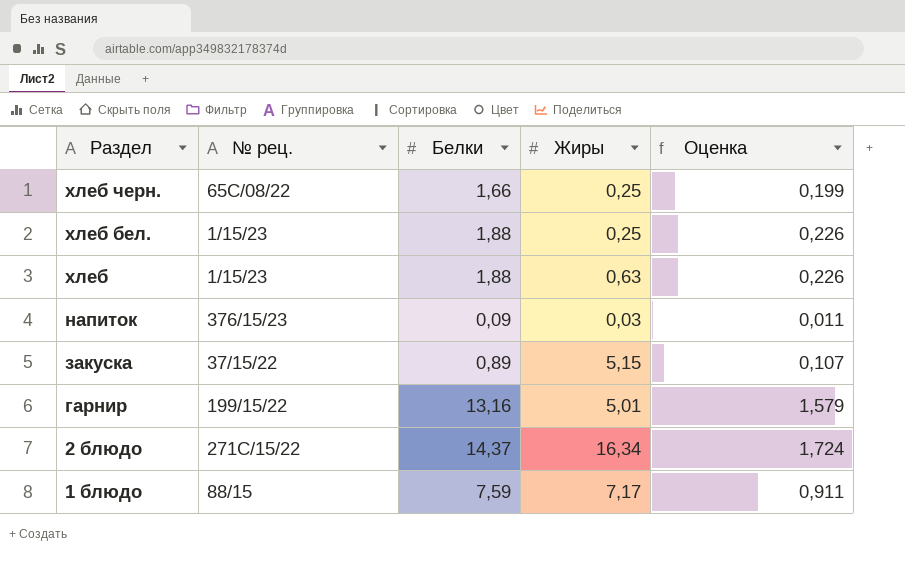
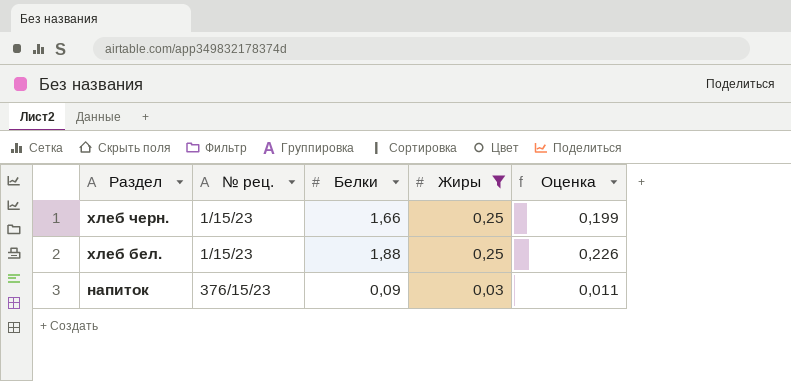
filter: none -> Жиры <= 0,25
хлеб черн. | № рец.: 65С/08/22 -> 1/15/23

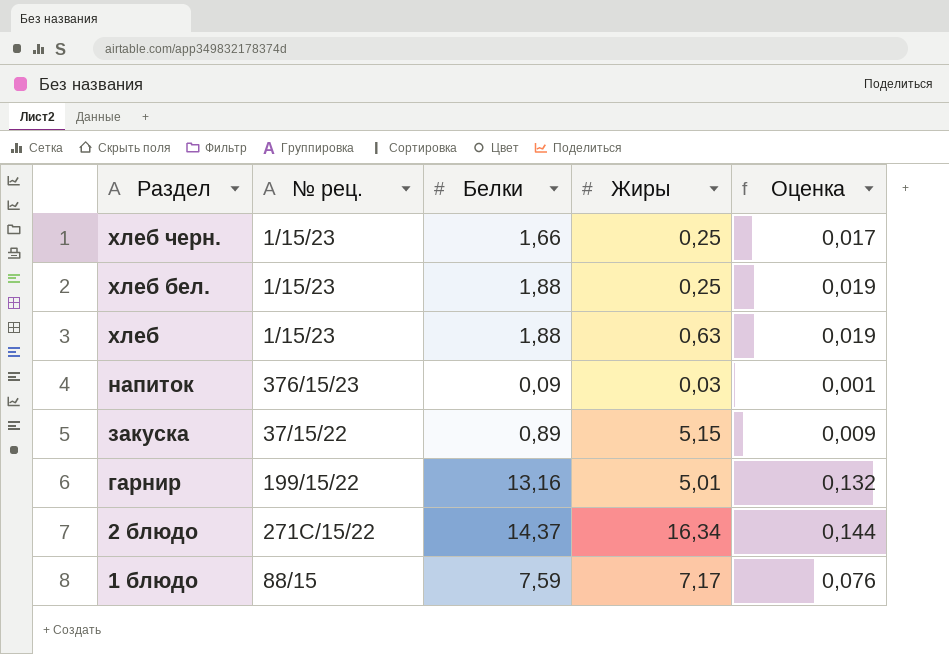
filter: Жиры <= 0,25 -> none
column Оценка | formula: [Белки] * 0,12 -> [Белки] * 0,01

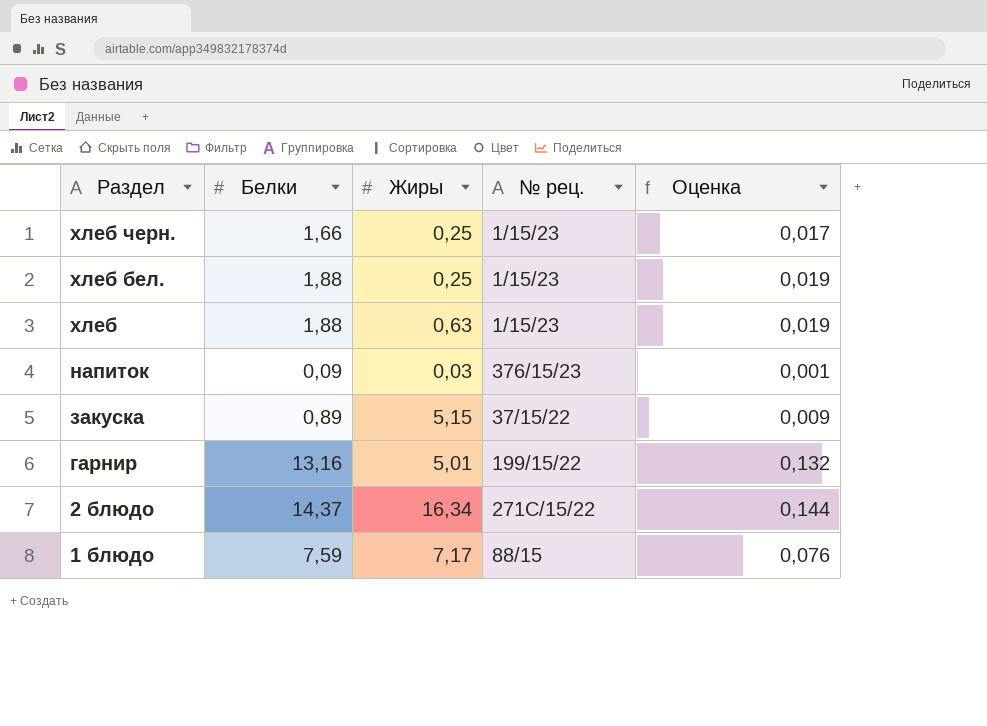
column № рец. | position: 2 -> 4

